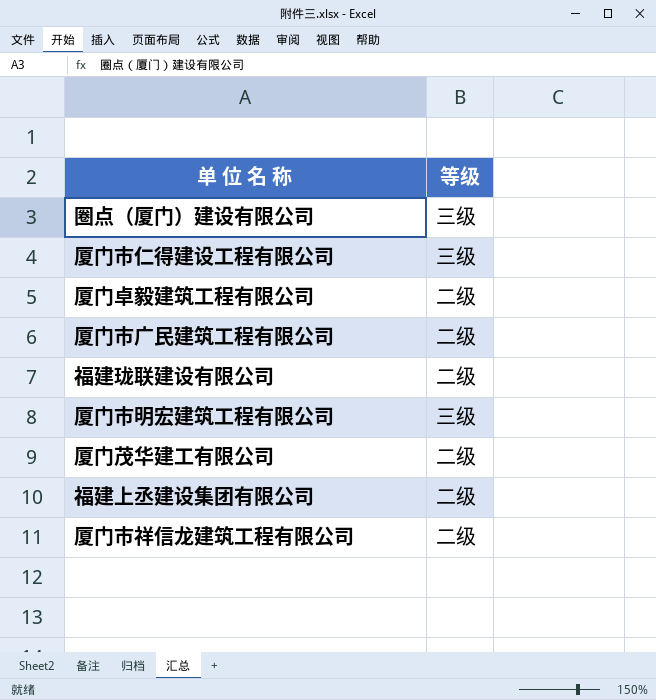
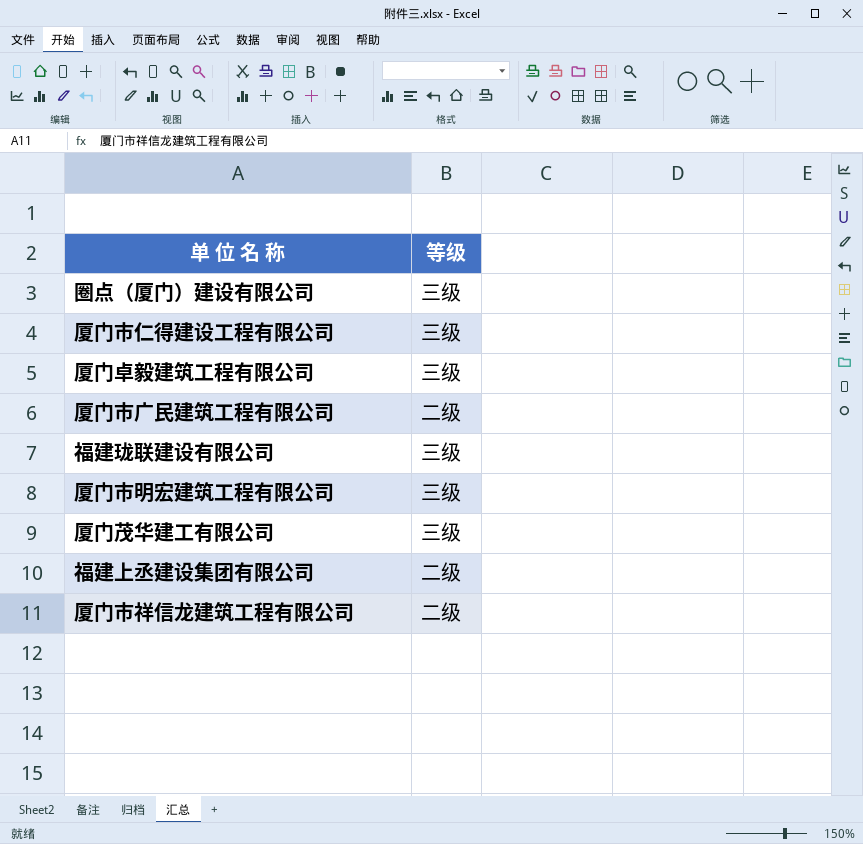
厦门卓毅建筑工程有限公司 | 等级: 二级 -> 三级
福建珑联建设有限公司 | 等级: 二级 -> 三级
厦门茂华建工有限公司 | 等级: 二级 -> 三级

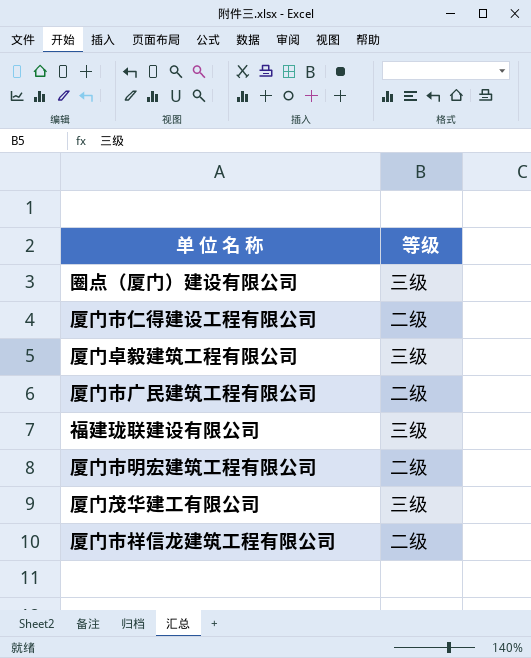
row 福建上丞建设集团有限公司: 二级 -> none
厦门市仁得建设工程有限公司 | 等级: 三级 -> 二级
厦门市明宏建筑工程有限公司 | 等级: 三级 -> 二级

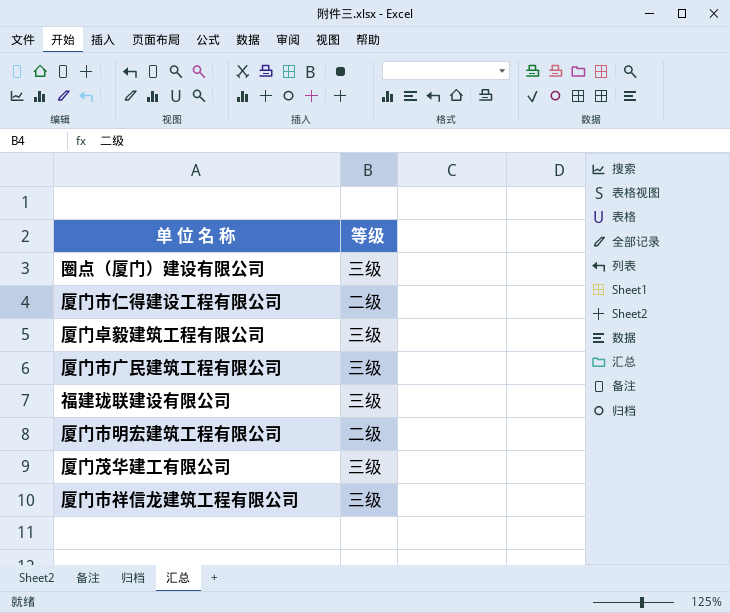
厦门市广民建筑工程有限公司 | 等级: 二级 -> 三级
厦门市祥信龙建筑工程有限公司 | 等级: 二级 -> 三级

